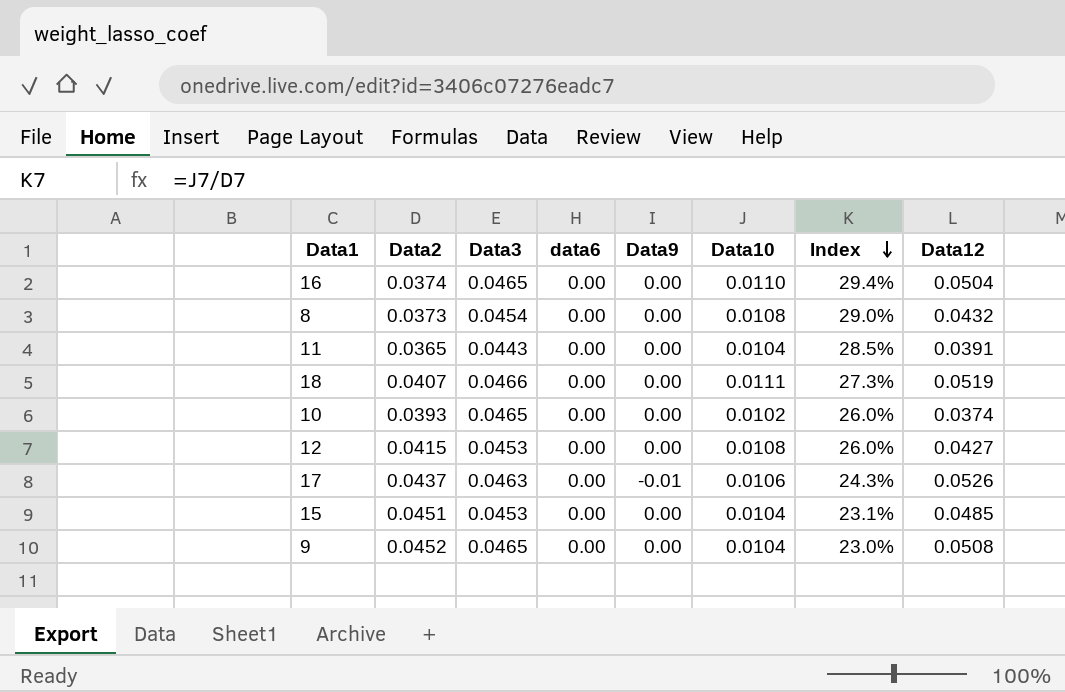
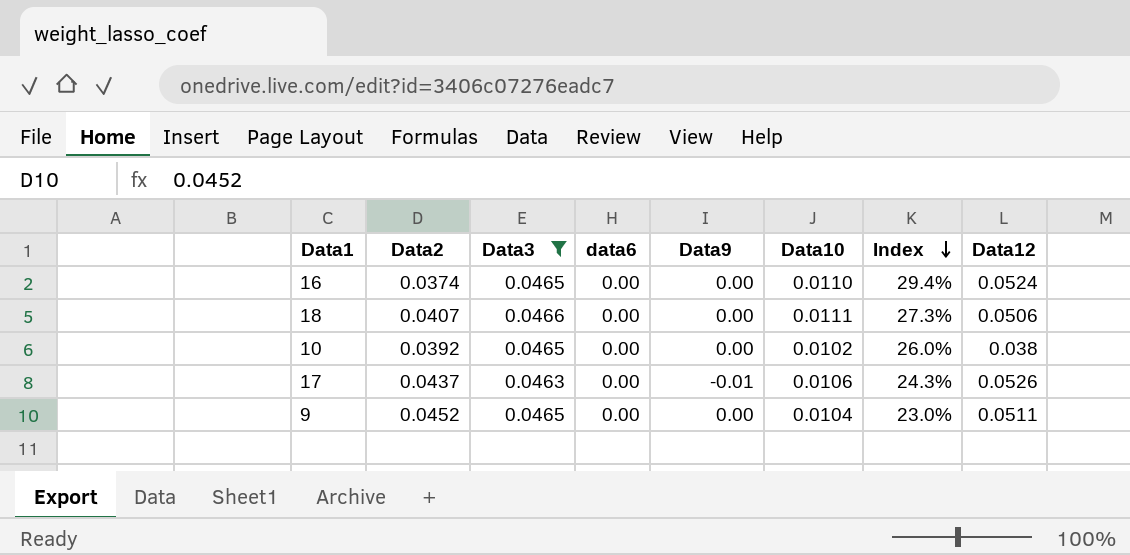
filter: none -> Data3 >= 0.0463
16 | Data12: 0.0504 -> 0.0524
18 | Data12: 0.0519 -> 0.0506
10 | Data2: 0.0393 -> 0.0392
10 | Data12: 0.0374 -> 0.038
9 | Data12: 0.0508 -> 0.0511

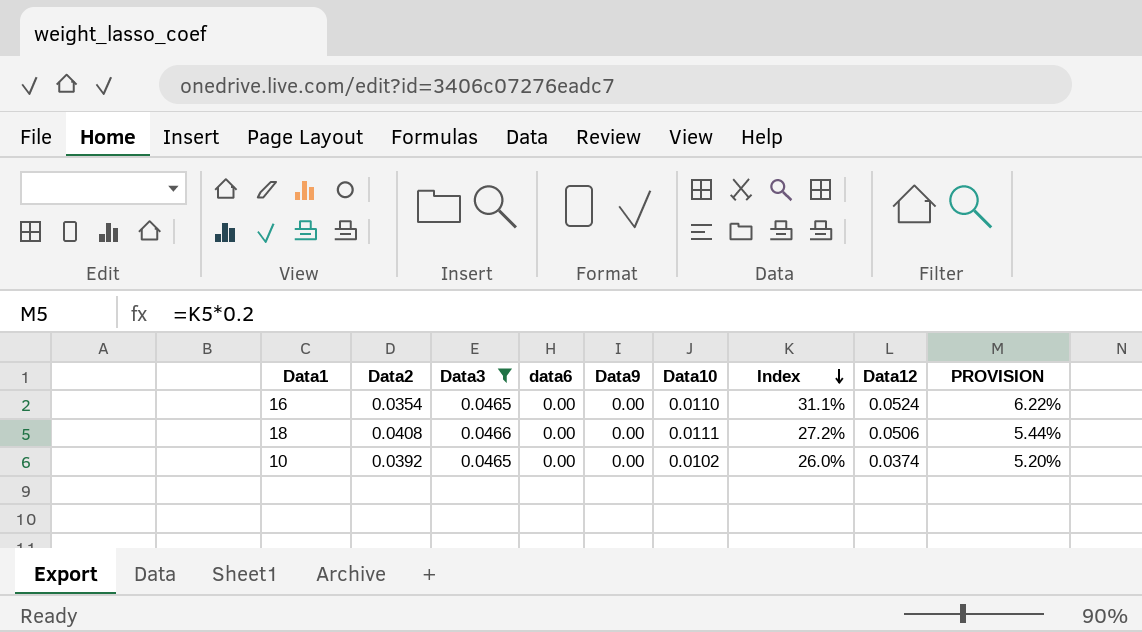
column PROVISION | formula: none -> [Index] * 0.2
row 17: 0.0437 | 0.0463 | 0.00 | -0.01 | 0.0106 | 24.3% | 0.0526 -> none
row 9: 0.0452 | 0.0465 | 0.00 | 0.00 | 0.0104 | 23.0% | 0.0511 -> none
16 | Data2: 0.0374 -> 0.0354
16 | Index: 29.4% -> 31.1%
18 | Data2: 0.0407 -> 0.0408
18 | Index: 27.3% -> 27.2%
10 | Data12: 0.038 -> 0.0374

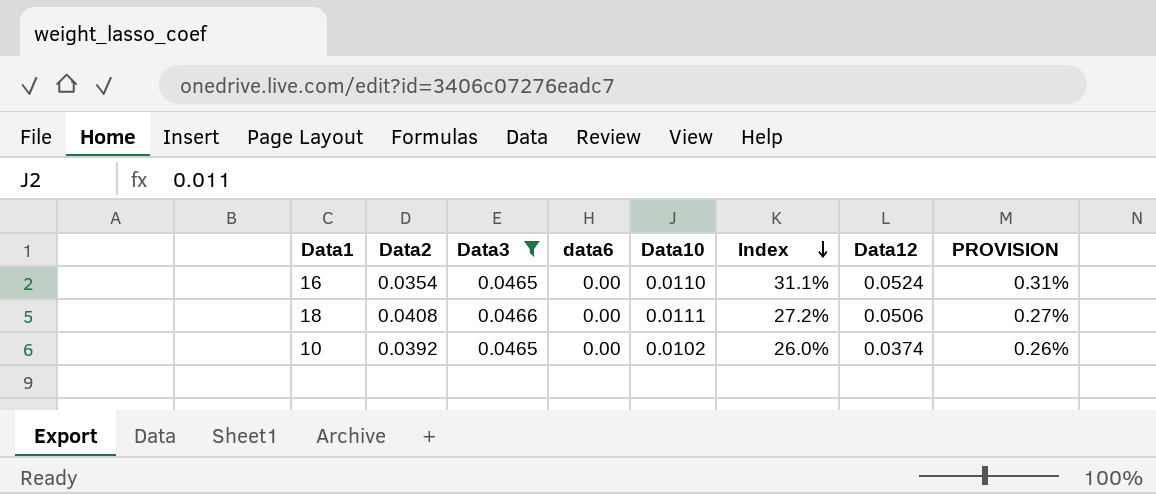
column Data9 | position: 5 -> none
column PROVISION | formula: [Index] * 0.2 -> [Index] * 0.01

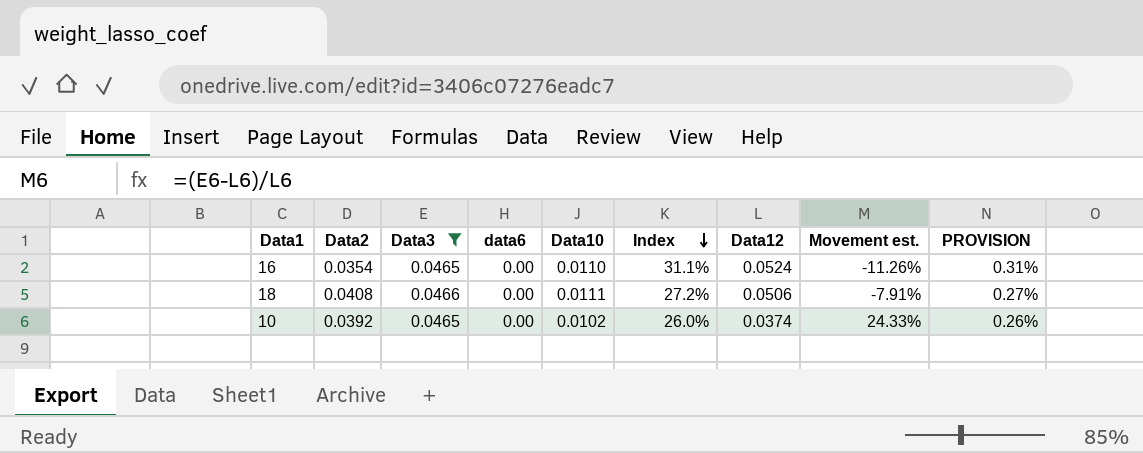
column Movement est. | formula: none -> ([Data3] - [Data12]) / [Data12]

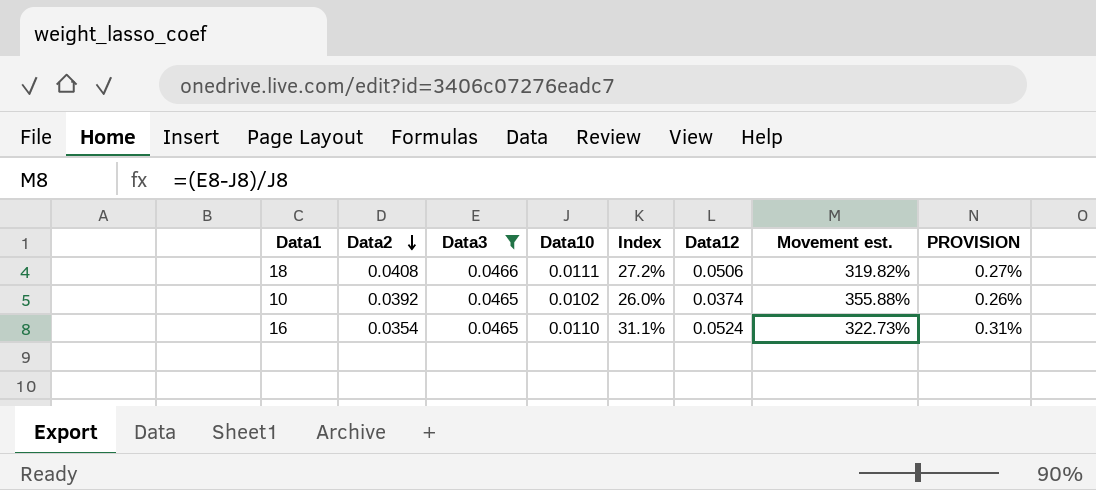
row order: Index descending -> Data2 descending
column data6 | position: 4 -> none
column Movement est. | formula: ([Data3] - [Data12]) / [Data12] -> ([Data3] - [Data10]) / [Data10]

